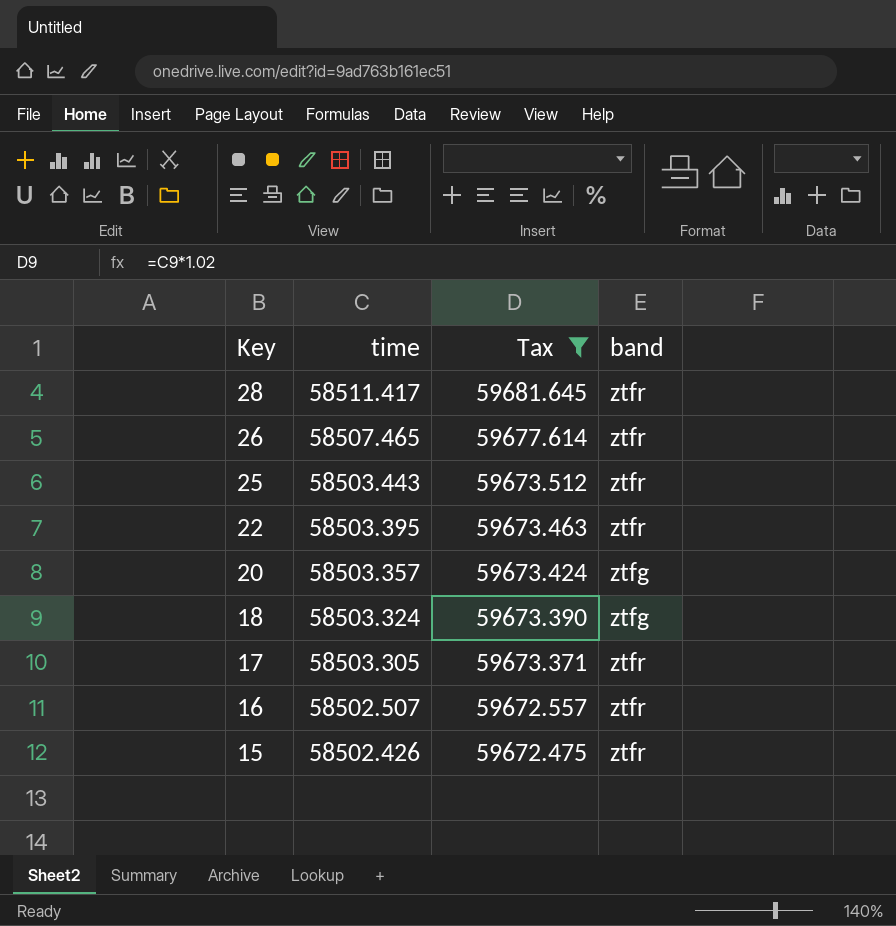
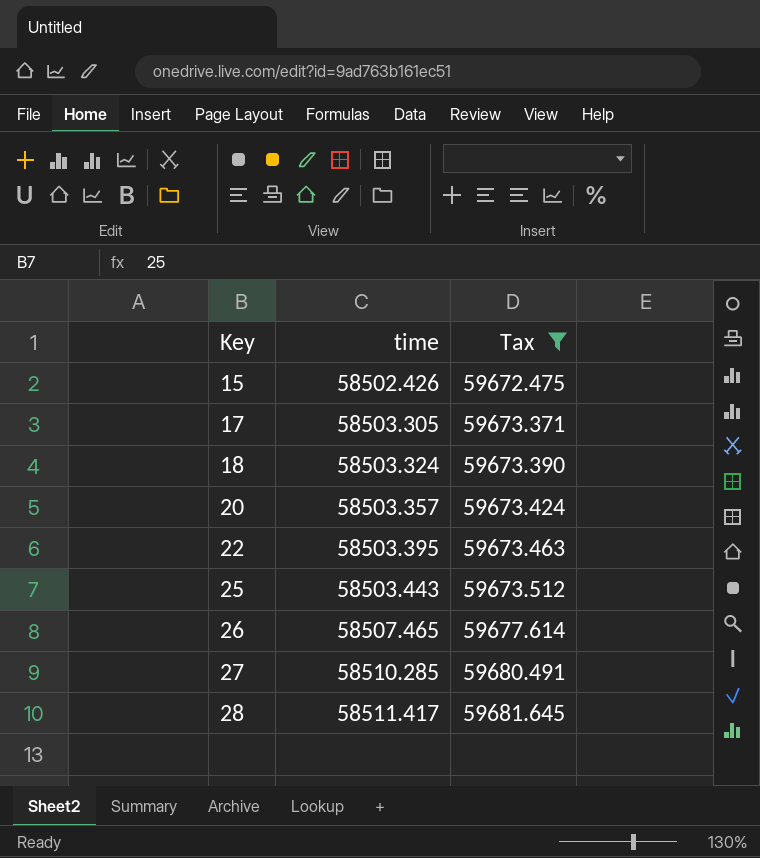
row order: Key descending -> Key ascending
column band | position: 4 -> none
row 16: 58502.507 | 59672.557 | ztfr -> none
row 27: none -> 58510.285 | 59680.491

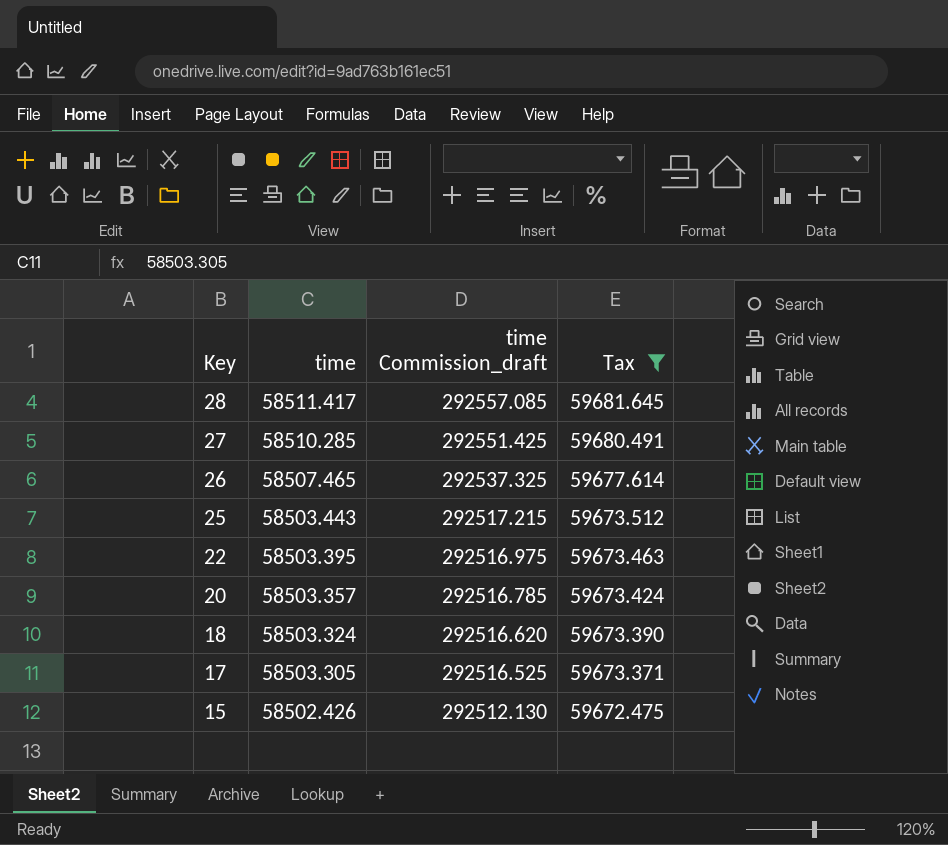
row order: Key ascending -> Key descending
column time Commission_draft | formula: none -> [time] * 5

